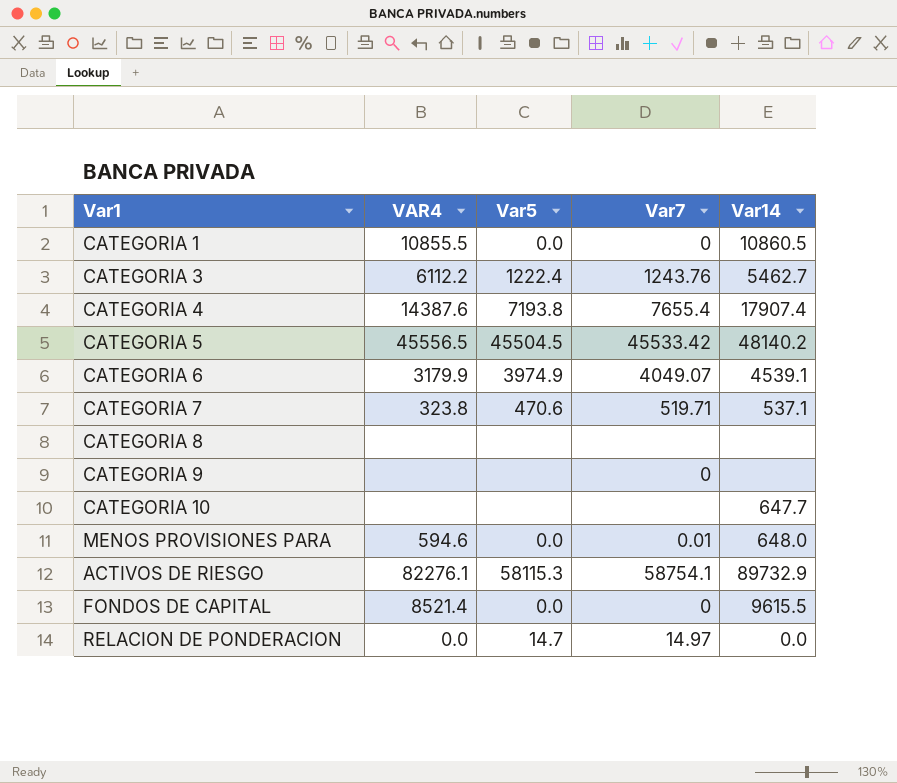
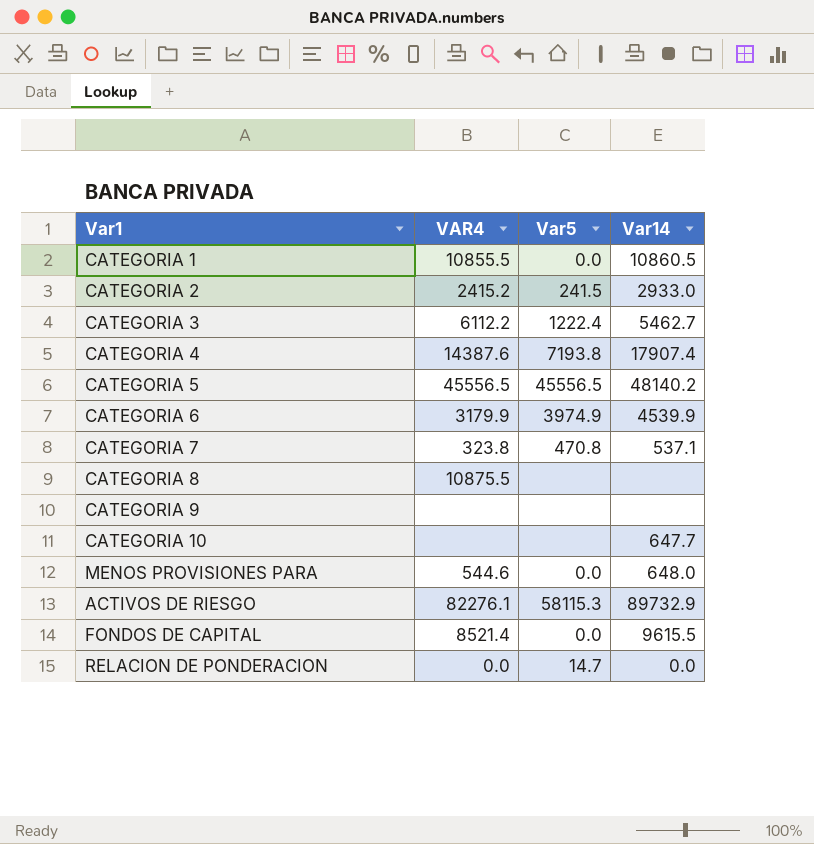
column Var7 | position: 4 -> none
row CATEGORIA 2: none -> 2415.2 | 241.5 | 2933.0
CATEGORIA 5 | Var5: 45504.5 -> 45556.5
CATEGORIA 6 | Var14: 4539.1 -> 4539.9
CATEGORIA 7 | Var5: 470.6 -> 470.8
CATEGORIA 8 | VAR4: none -> 10875.5
MENOS PROVISIONES PARA | VAR4: 594.6 -> 544.6

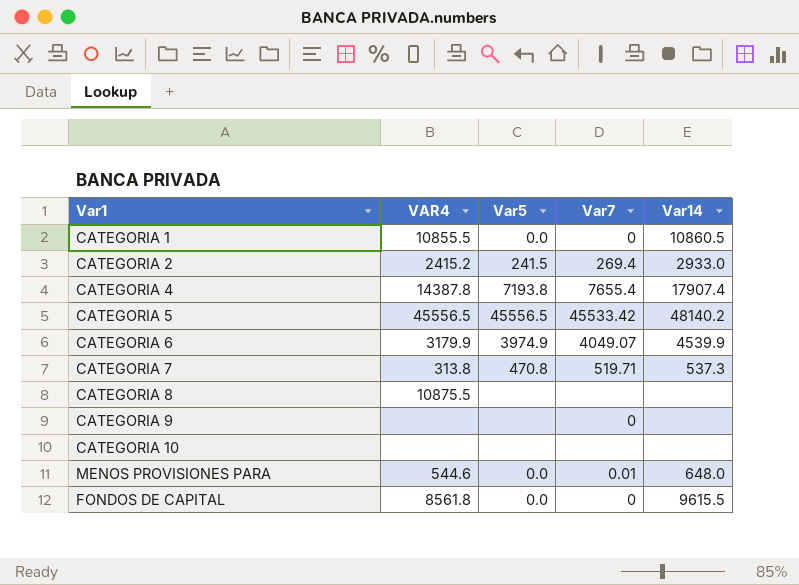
column Var7 | position: none -> 4
row CATEGORIA 3: 6112.2 | 1222.4 | 5462.7 -> none
row ACTIVOS DE RIESGO: 82276.1 | 58115.3 | 89732.9 -> none
row RELACION DE PONDERACION: 0.0 | 14.7 | 0.0 -> none
CATEGORIA 4 | VAR4: 14387.6 -> 14387.8
CATEGORIA 7 | VAR4: 323.8 -> 313.8
CATEGORIA 7 | Var14: 537.1 -> 537.3
CATEGORIA 10 | Var14: 647.7 -> none
FONDOS DE CAPITAL | VAR4: 8521.4 -> 8561.8

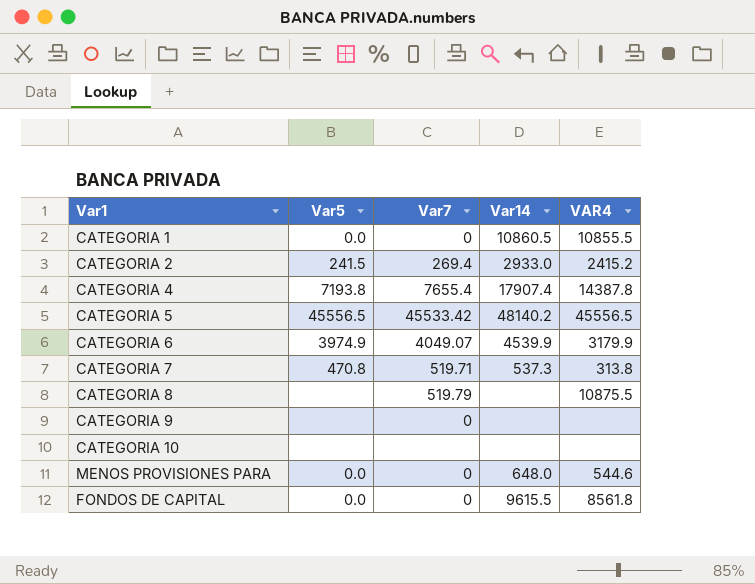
column VAR4 | position: 2 -> 5
CATEGORIA 8 | Var7: none -> 519.79
MENOS PROVISIONES PARA | Var7: 0.01 -> 0

